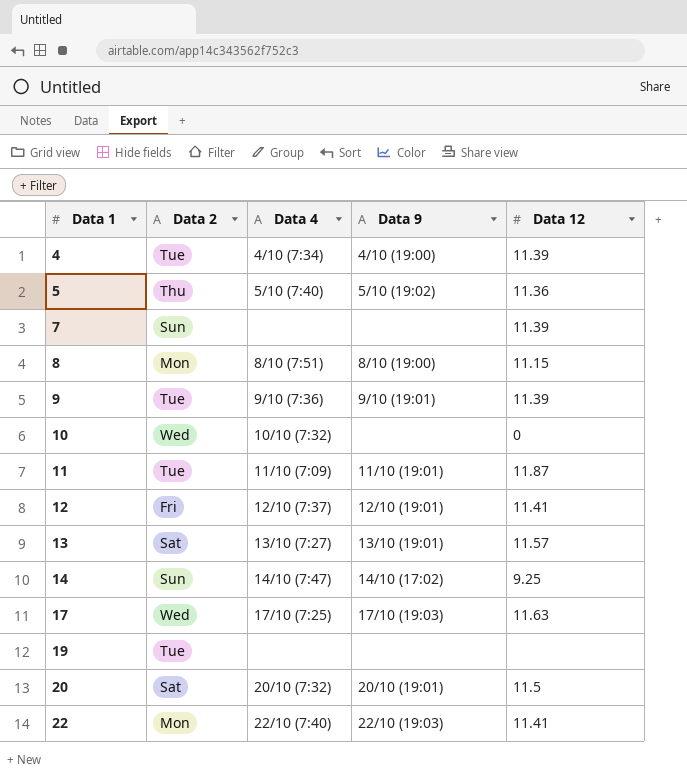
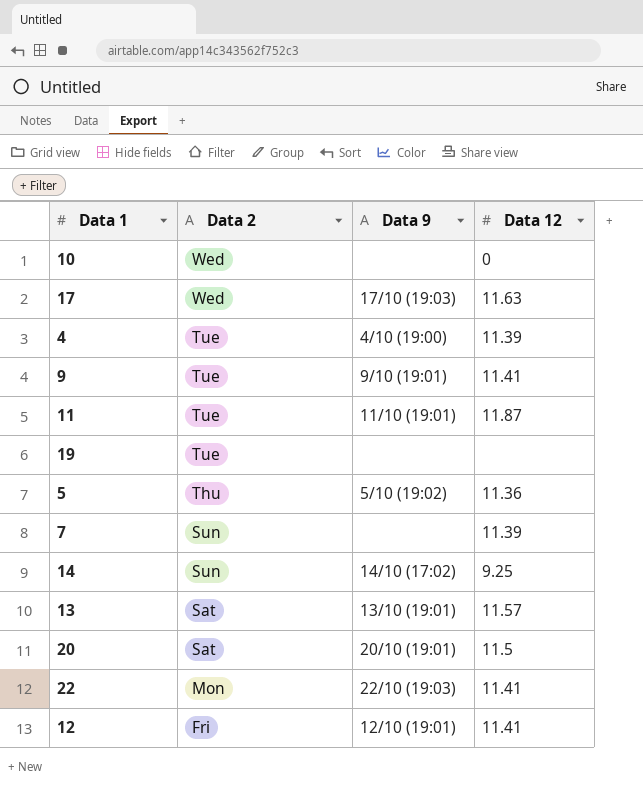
row order: Data 1 ascending -> Data 2 descending
column Data 4 | position: 3 -> none
row 8: Mon | 8/10 (7:51) | 8/10 (19:00) | 11.15 -> none
9 | Data 12: 11.39 -> 11.41

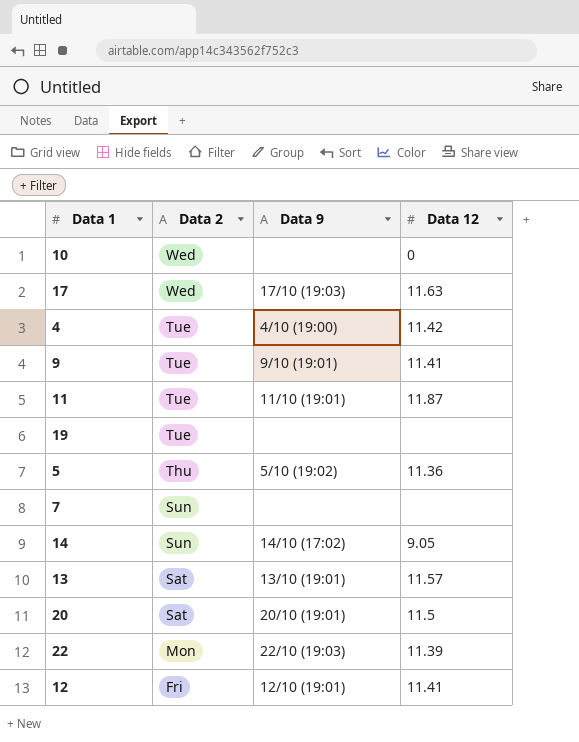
4 | Data 12: 11.39 -> 11.42
7 | Data 12: 11.39 -> none
14 | Data 12: 9.25 -> 9.05
22 | Data 12: 11.41 -> 11.39

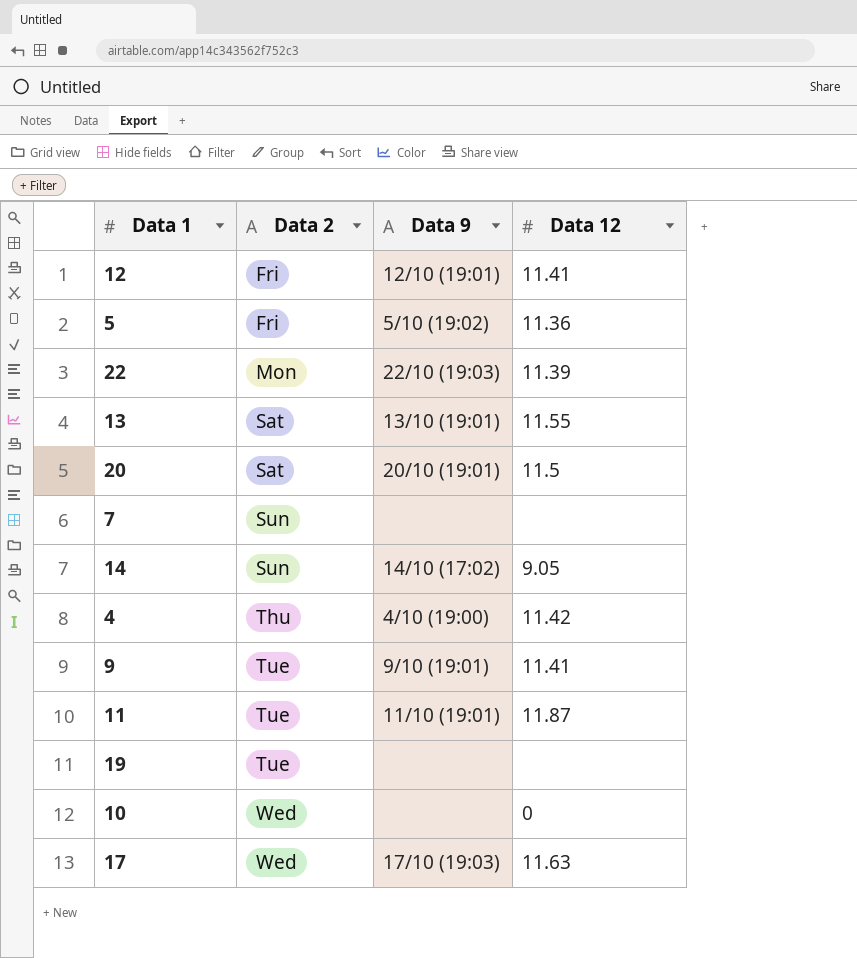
row order: Data 2 descending -> Data 2 ascending
5 | Data 2: Thu -> Fri
13 | Data 12: 11.57 -> 11.55
4 | Data 2: Tue -> Thu

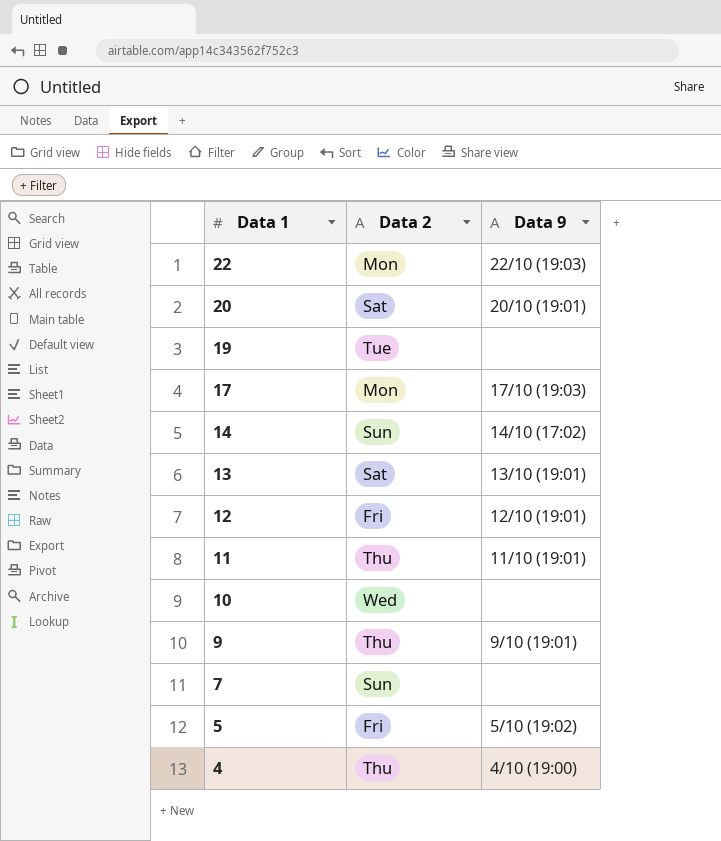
row order: Data 2 ascending -> Data 1 descending
column Data 12 | position: 4 -> none
17 | Data 2: Wed -> Mon
11 | Data 2: Tue -> Thu
9 | Data 2: Tue -> Thu

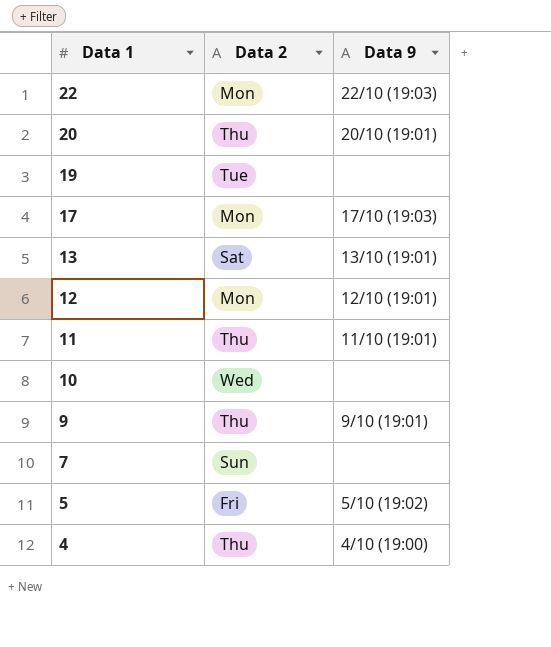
row 14: Sun | 14/10 (17:02) -> none
20 | Data 2: Sat -> Thu
12 | Data 2: Fri -> Mon

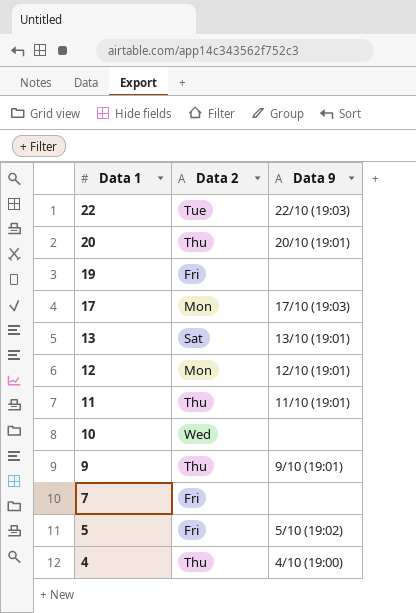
22 | Data 2: Mon -> Tue
19 | Data 2: Tue -> Fri
7 | Data 2: Sun -> Fri

